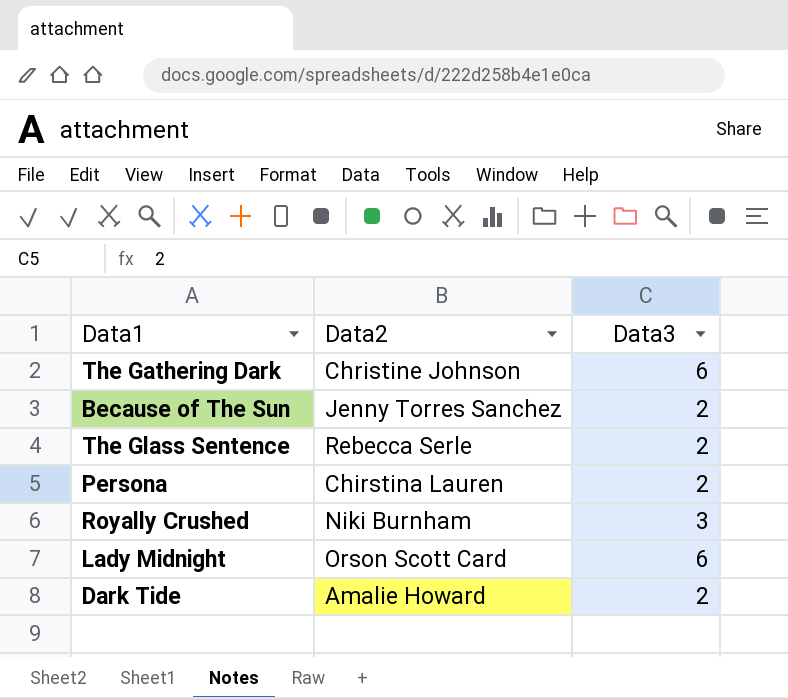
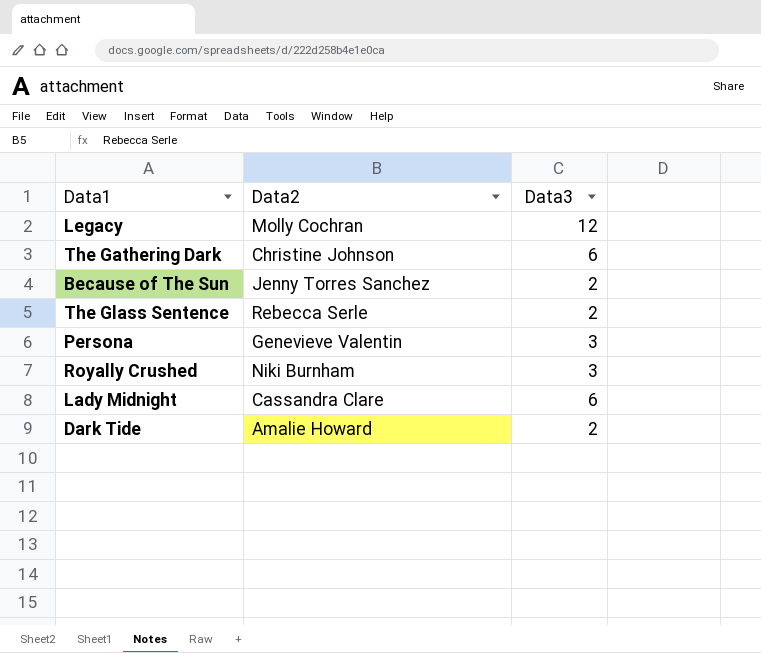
row Legacy: none -> Molly Cochran | 12
Persona | Data2: Chirstina Lauren -> Genevieve Valentin
Persona | Data3: 2 -> 3
Lady Midnight | Data2: Orson Scott Card -> Cassandra Clare

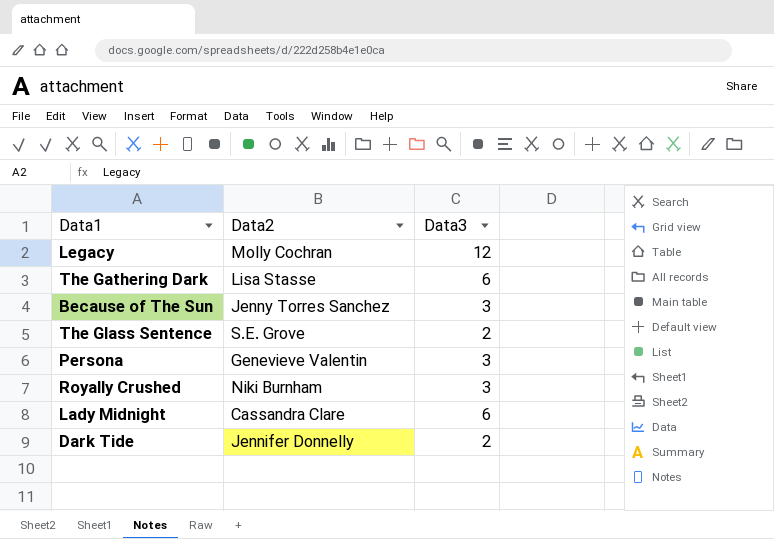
The Gathering Dark | Data2: Christine Johnson -> Lisa Stasse
Because of The Sun | Data3: 2 -> 3
The Glass Sentence | Data2: Rebecca Serle -> S.E. Grove
Dark Tide | Data2: Amalie Howard -> Jennifer Donnelly

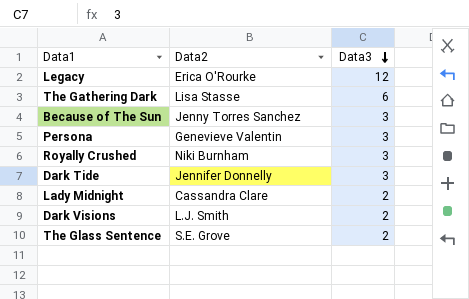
row order: none -> Data3 descending
Legacy | Data2: Molly Cochran -> Erica O'Rourke
Dark Tide | Data3: 2 -> 3
Lady Midnight | Data3: 6 -> 2
row Dark Visions: none -> L.J. Smith | 2

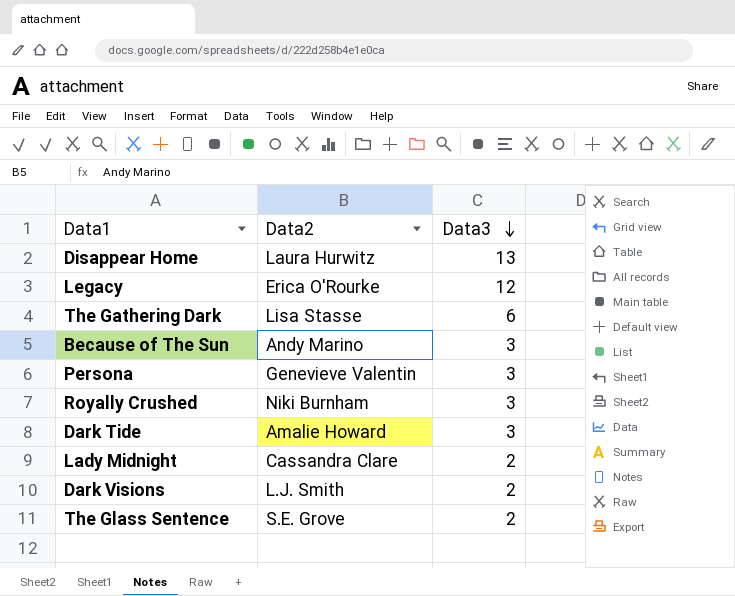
row Disappear Home: none -> Laura Hurwitz | 13
Because of The Sun | Data2: Jenny Torres Sanchez -> Andy Marino
Dark Tide | Data2: Jennifer Donnelly -> Amalie Howard

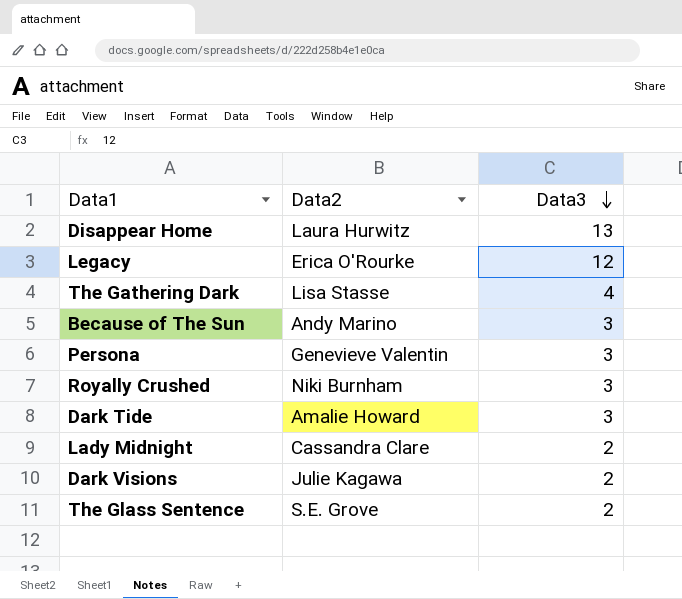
The Gathering Dark | Data3: 6 -> 4
Dark Visions | Data2: L.J. Smith -> Julie Kagawa

